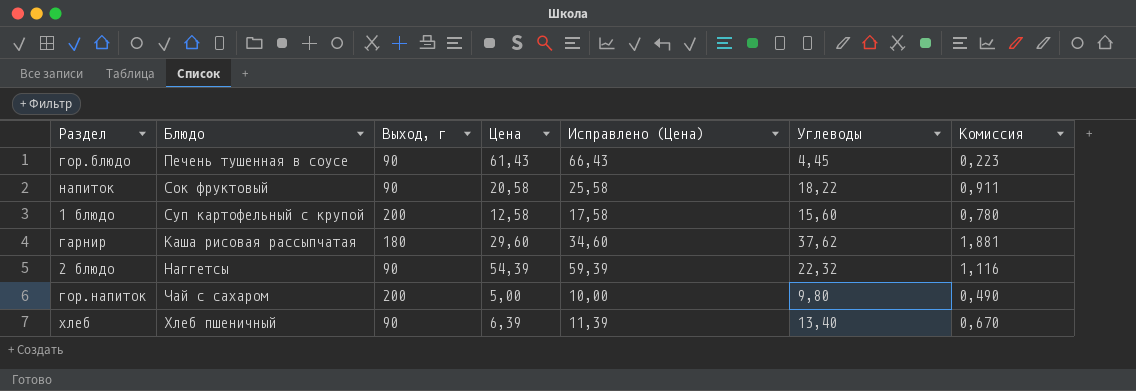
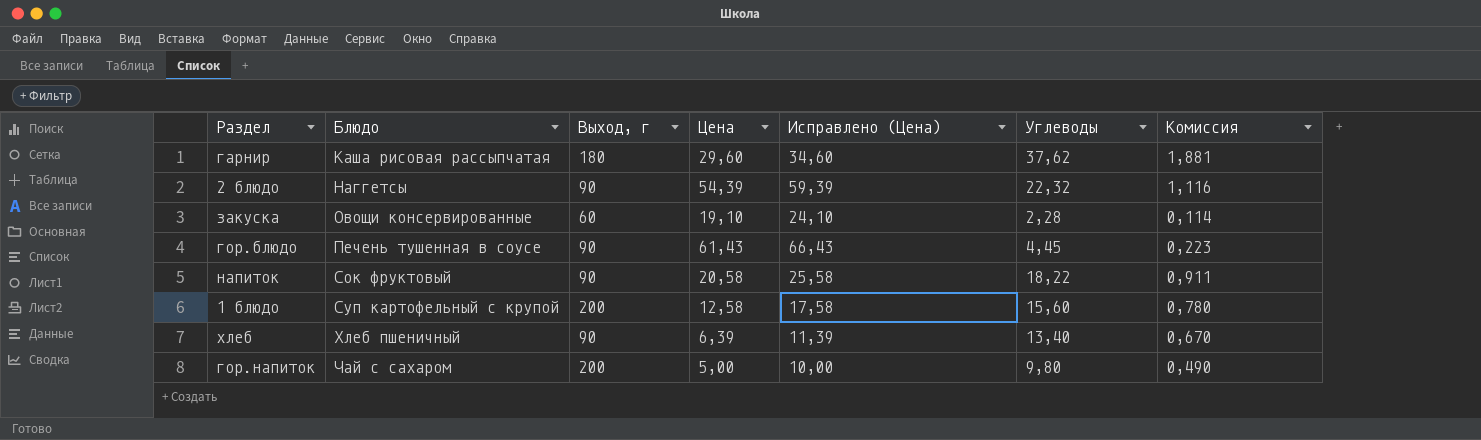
row order: none -> Блюдо ascending
row закуска: none -> Овощи консервированные | 60 | 19,10 | 24,10 | 2,28 | 0,114

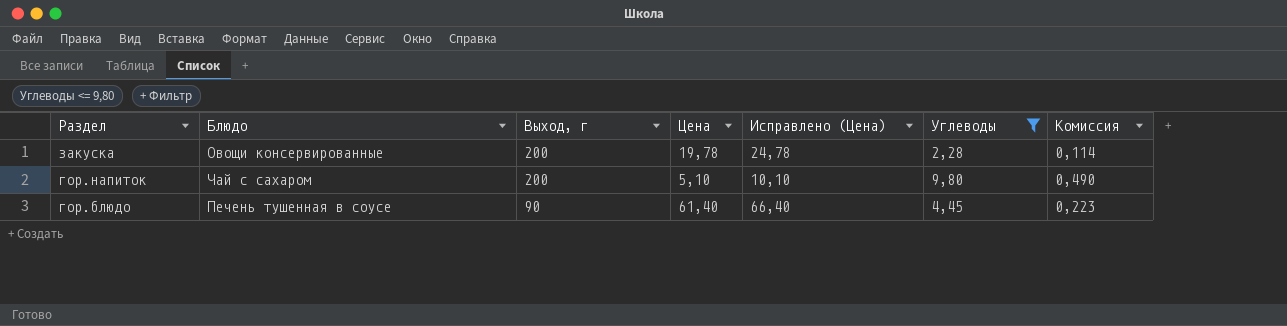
filter: none -> Углеводы <= 9,80
row order: Блюдо ascending -> Раздел descending
закуска | Выход, г: 60 -> 200
закуска | Цена: 19,10 -> 19,78
закуска | Исправлено (Цена): 24,10 -> 24,78
гор.напиток | Цена: 5,00 -> 5,10
гор.напиток | Исправлено (Цена): 10,00 -> 10,10
гор.блюдо | Цена: 61,43 -> 61,40
гор.блюдо | Исправлено (Цена): 66,43 -> 66,40

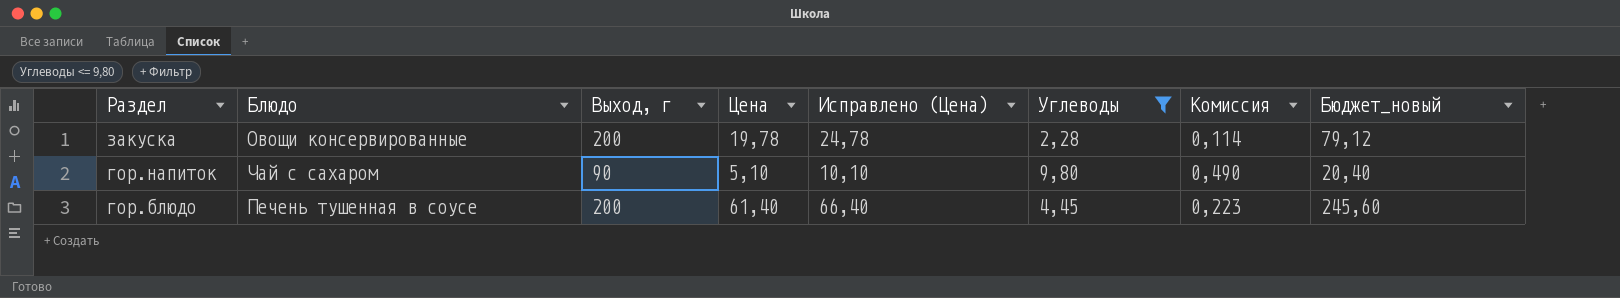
column Бюджет_новый | formula: none -> [Цена] * 4
гор.напиток | Выход, г: 200 -> 90
гор.блюдо | Выход, г: 90 -> 200

